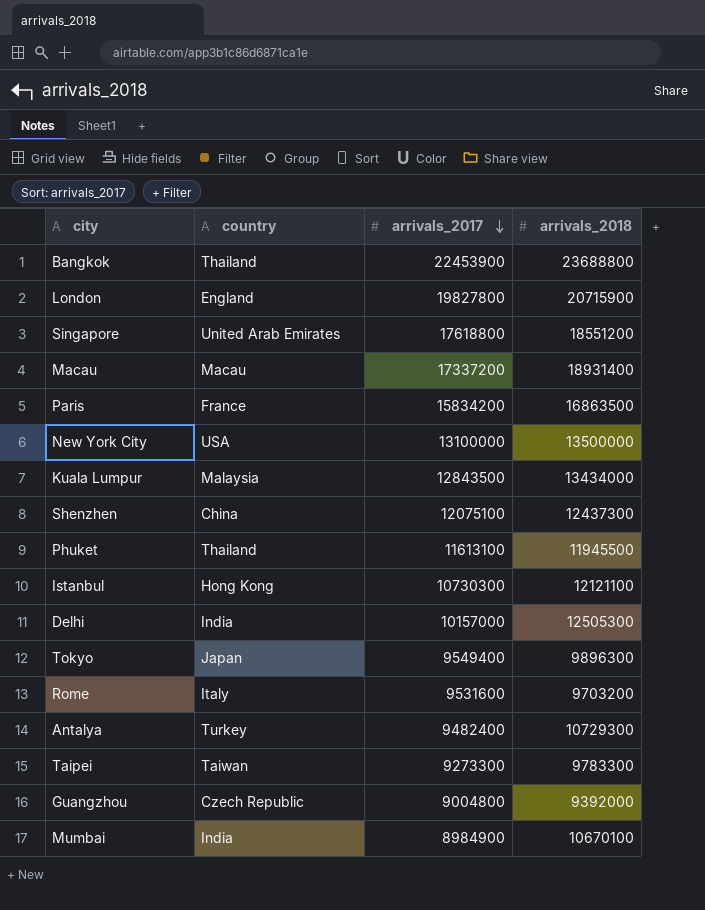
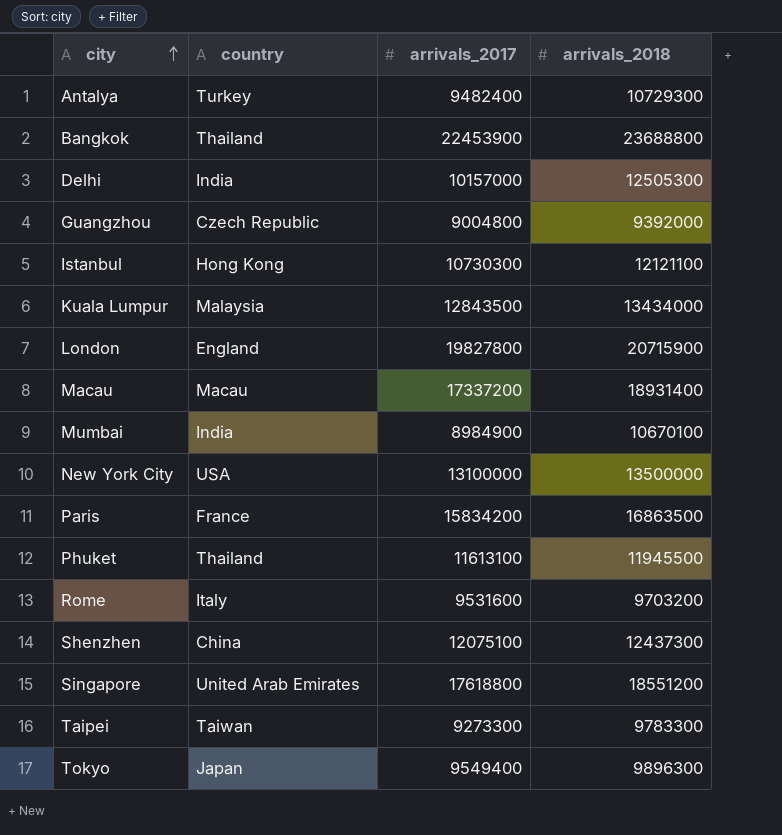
row order: arrivals_2017 descending -> city ascending

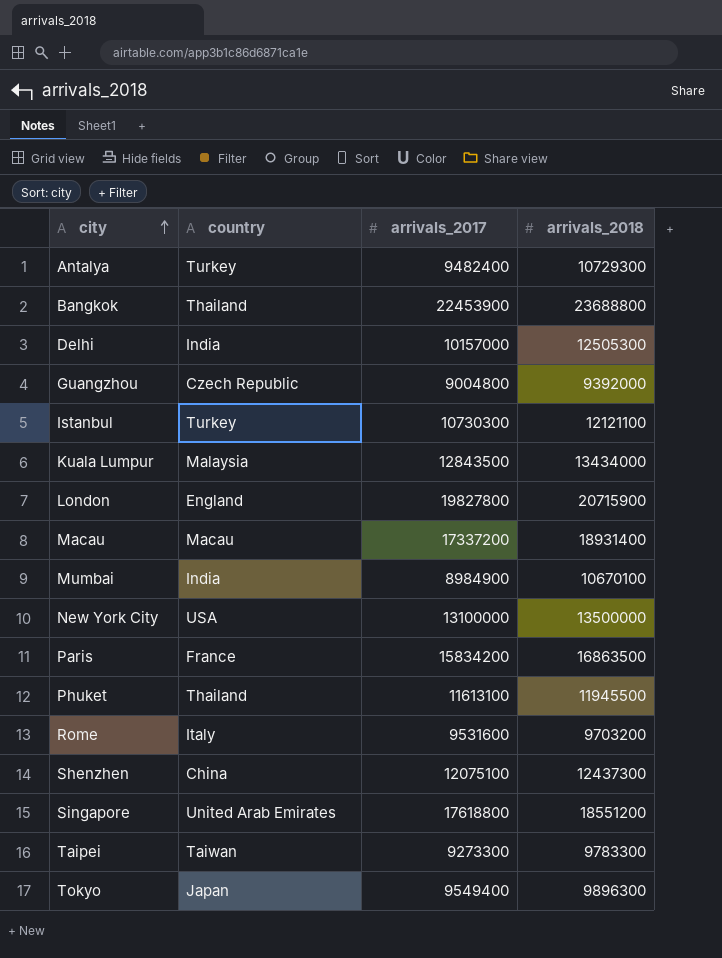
Istanbul | country: Hong Kong -> Turkey

